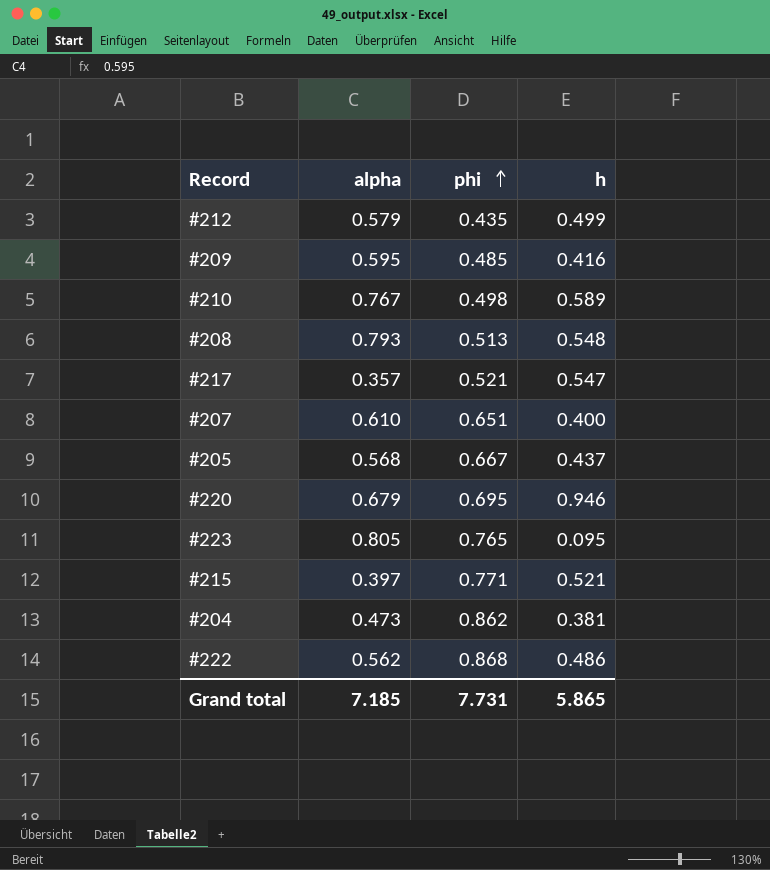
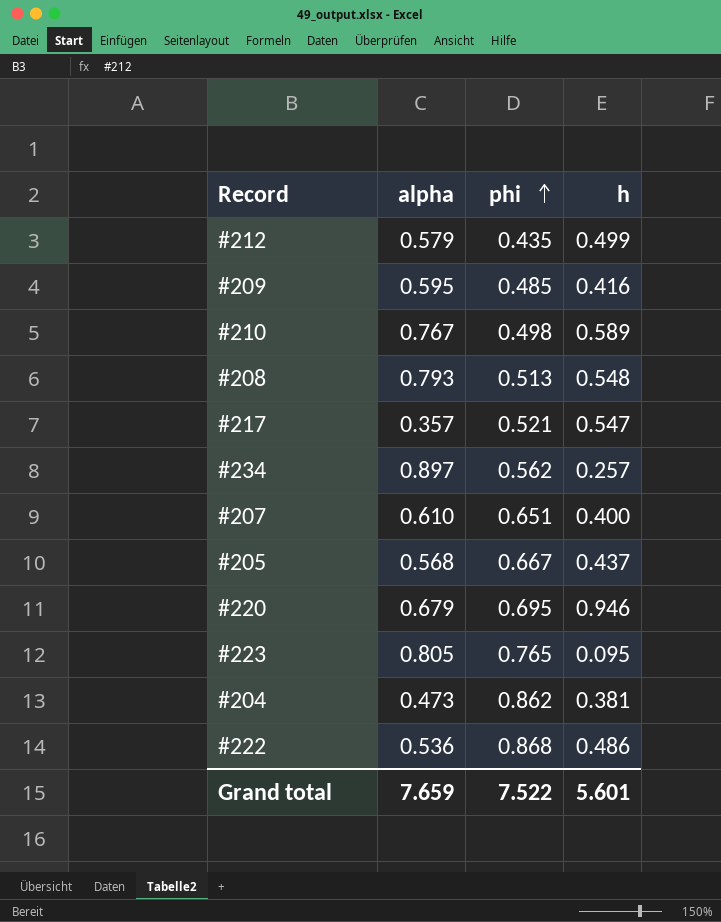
row #215: 0.397 | 0.771 | 0.521 -> none
row #234: none -> 0.897 | 0.562 | 0.257
#222 | alpha: 0.562 -> 0.536
Grand total | alpha: 7.185 -> 7.659
Grand total | phi: 7.731 -> 7.522
Grand total | h: 5.865 -> 5.601

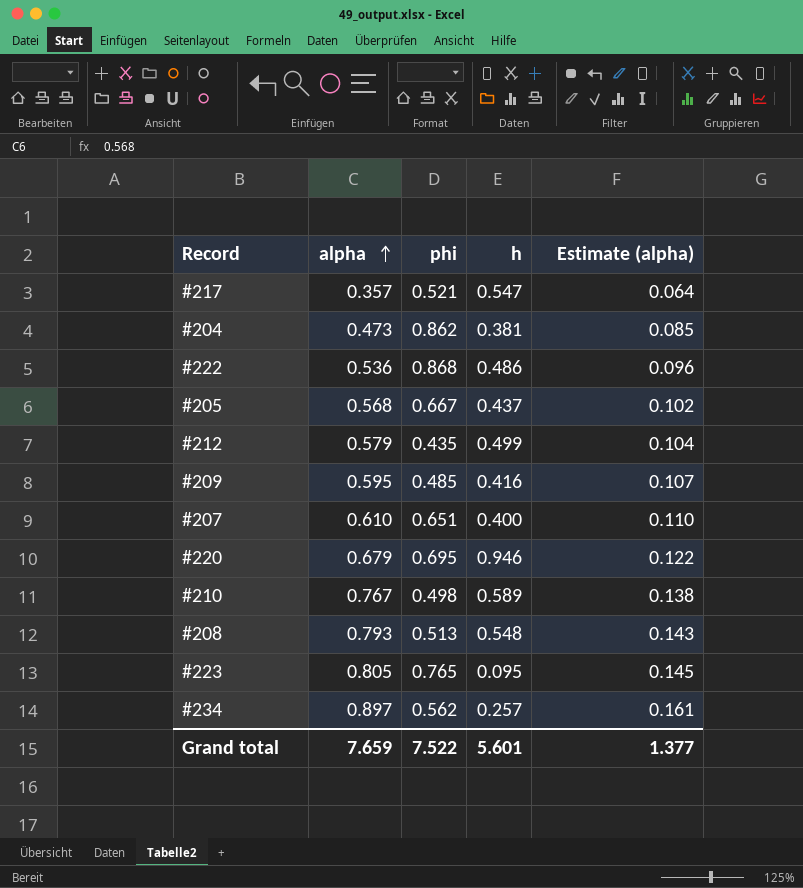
row order: phi ascending -> alpha ascending
column Estimate (alpha) | formula: none -> [alpha] * 0.18

